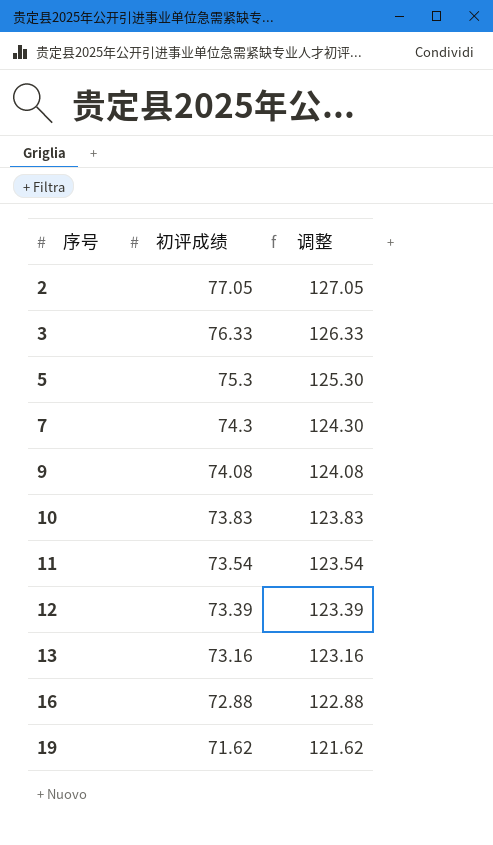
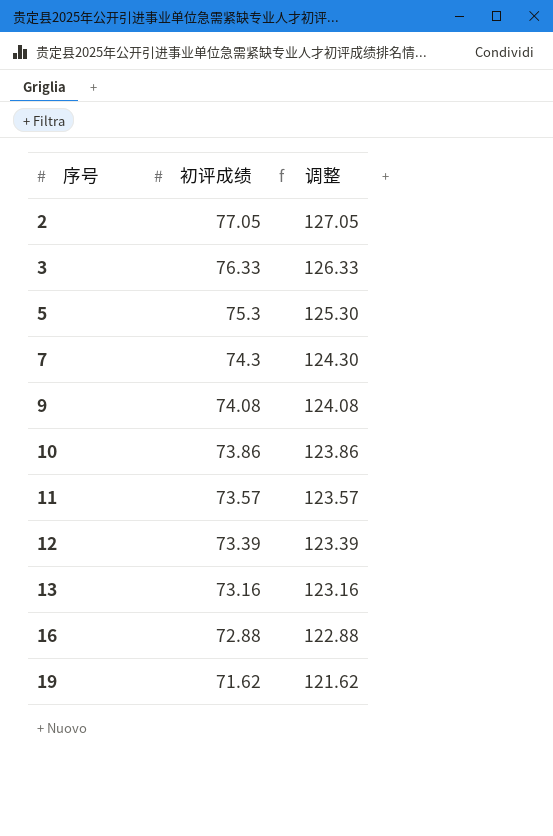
10 | 初评成绩: 73.83 -> 73.86
10 | 调整: 123.83 -> 123.86
11 | 初评成绩: 73.54 -> 73.57
11 | 调整: 123.54 -> 123.57

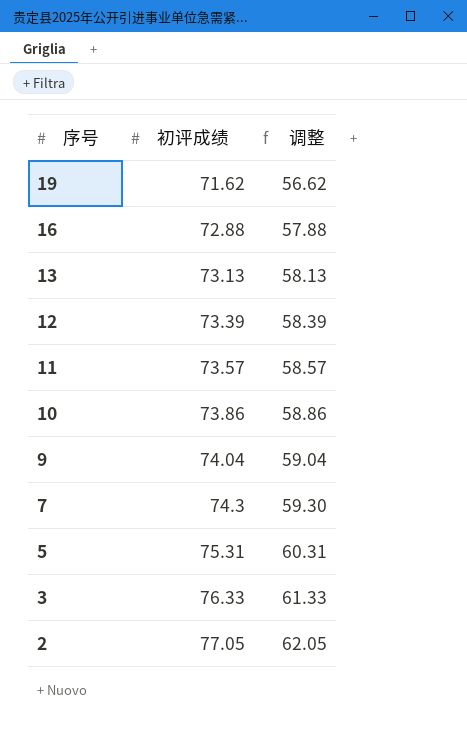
row order: 序号 ascending -> 序号 descending
column 调整 | formula: [初评成绩] + 50 -> [初评成绩] - 15
13 | 初评成绩: 73.16 -> 73.13
9 | 初评成绩: 74.08 -> 74.04
5 | 初评成绩: 75.3 -> 75.31

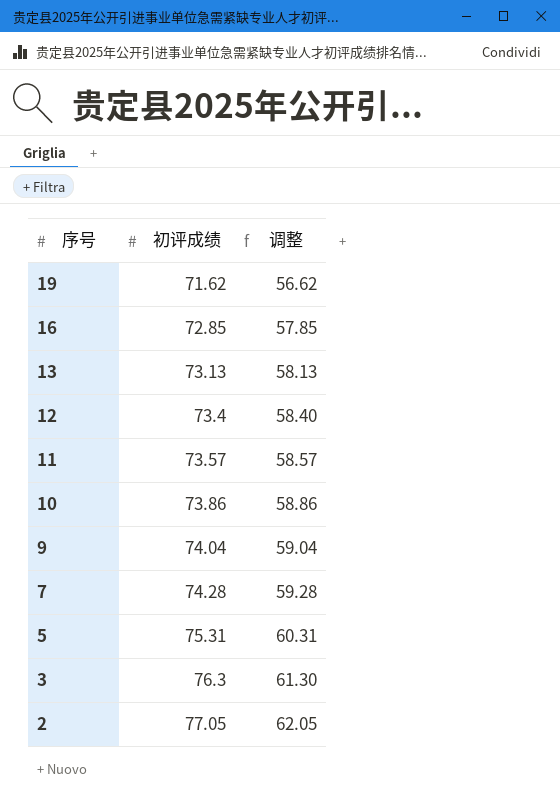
16 | 初评成绩: 72.88 -> 72.85
16 | 调整: 57.88 -> 57.85
12 | 初评成绩: 73.39 -> 73.4
12 | 调整: 58.39 -> 58.40
7 | 初评成绩: 74.3 -> 74.28
7 | 调整: 59.30 -> 59.28
3 | 初评成绩: 76.33 -> 76.3
3 | 调整: 61.33 -> 61.30

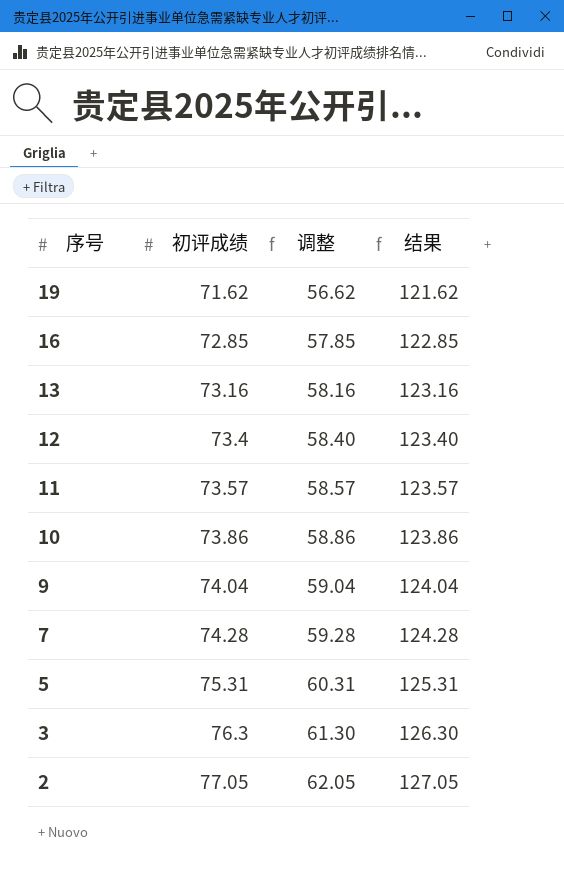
column 结果 | formula: none -> [初评成绩] + 50
13 | 初评成绩: 73.13 -> 73.16
13 | 调整: 58.13 -> 58.16

